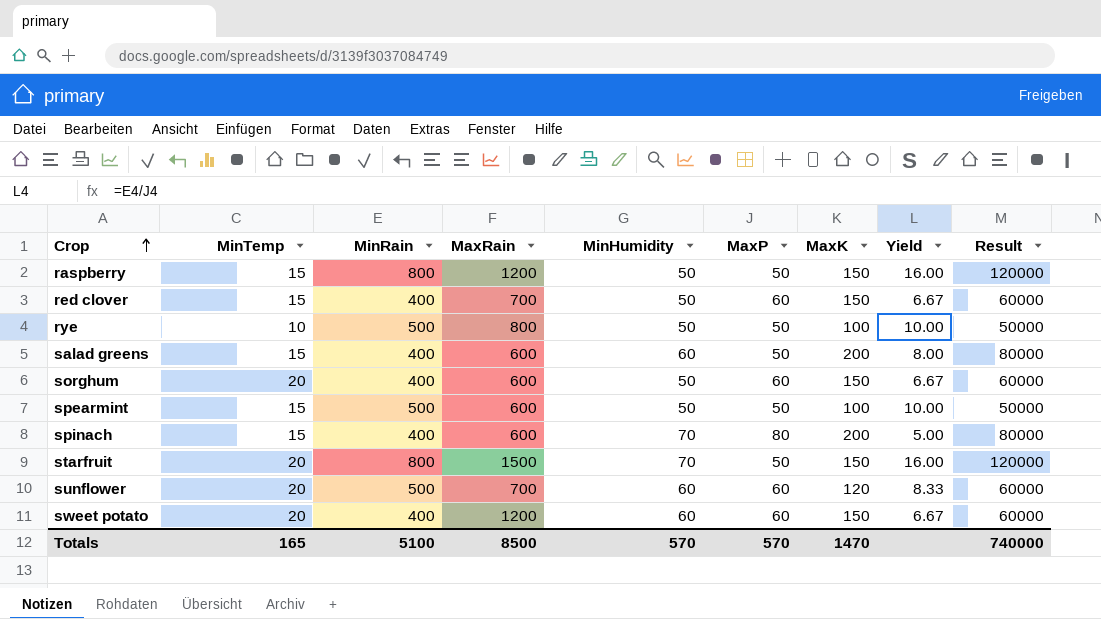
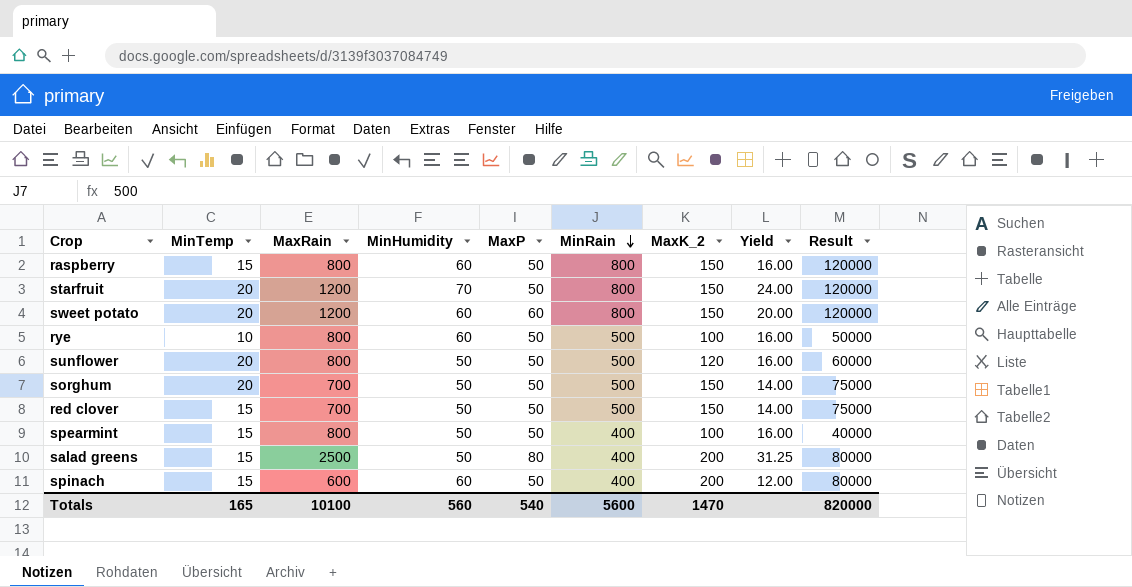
row order: Crop ascending -> MinRain descending
column MinRain | position: 3 -> 6
column name: MaxK -> MaxK_2
column Yield | formula: [MinRain] / [MaxP] -> [MaxRain] / [MaxP]
raspberry | MaxRain: 1200 -> 800
raspberry | MinHumidity: 50 -> 60
starfruit | MaxRain: 1500 -> 1200
sweet potato | MinRain: 400 -> 800
sweet potato | Result: 60000 -> 120000
rye | MinHumidity: 50 -> 60
sunflower | MaxRain: 700 -> 800
sunflower | MinHumidity: 60 -> 50
sunflower | MaxP: 60 -> 50
sorghum | MaxRain: 600 -> 700
sorghum | MaxP: 60 -> 50
sorghum | MinRain: 400 -> 500
sorghum | Result: 60000 -> 75000
red clover | MaxP: 60 -> 50
red clover | MinRain: 400 -> 500
red clover | Result: 60000 -> 75000
spearmint | MaxRain: 600 -> 800
spearmint | MinRain: 500 -> 400
spearmint | Result: 50000 -> 40000
salad greens | MaxRain: 600 -> 2500
salad greens | MinHumidity: 60 -> 50
salad greens | MaxP: 50 -> 80
spinach | MinHumidity: 70 -> 60
spinach | MaxP: 80 -> 50
Totals | MaxRain: 8500 -> 10100
Totals | MinHumidity: 570 -> 560
Totals | MaxP: 570 -> 540
Totals | MinRain: 5100 -> 5600
Totals | Result: 740000 -> 820000

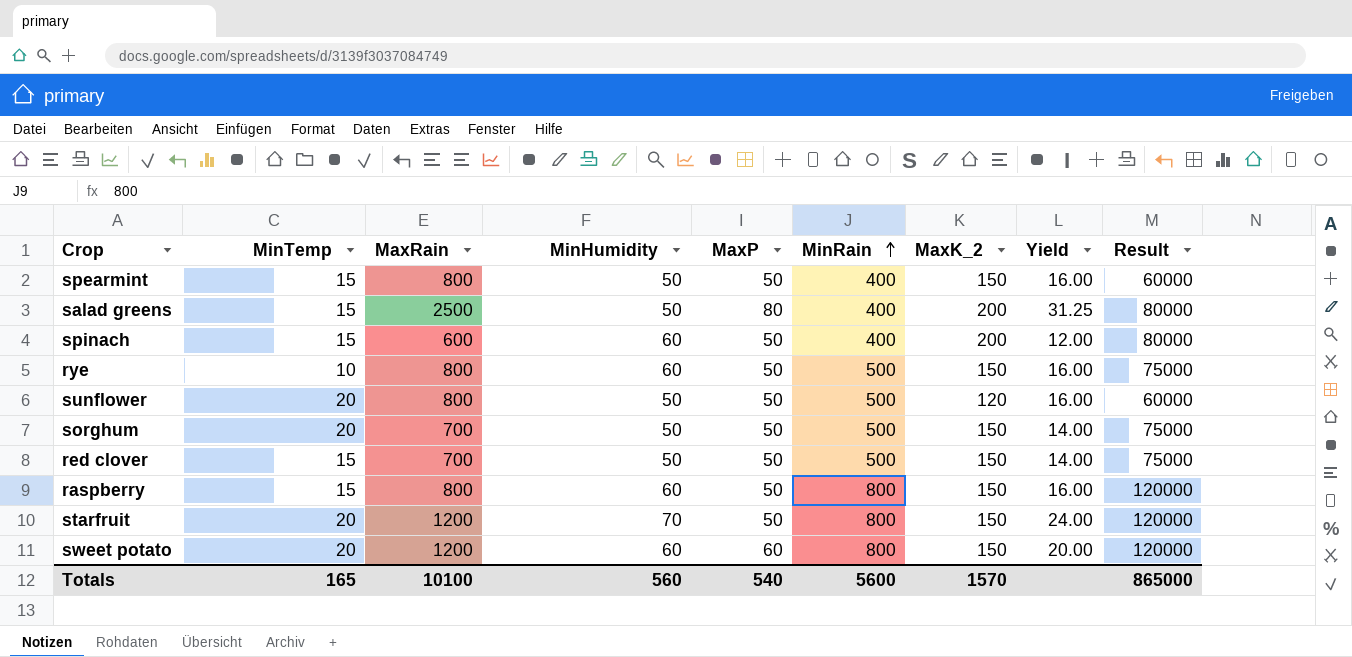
row order: MinRain descending -> MinRain ascending
spearmint | MaxK_2: 100 -> 150
spearmint | Result: 40000 -> 60000
rye | MaxK_2: 100 -> 150
rye | Result: 50000 -> 75000
Totals | MaxK_2: 1470 -> 1570
Totals | Result: 820000 -> 865000

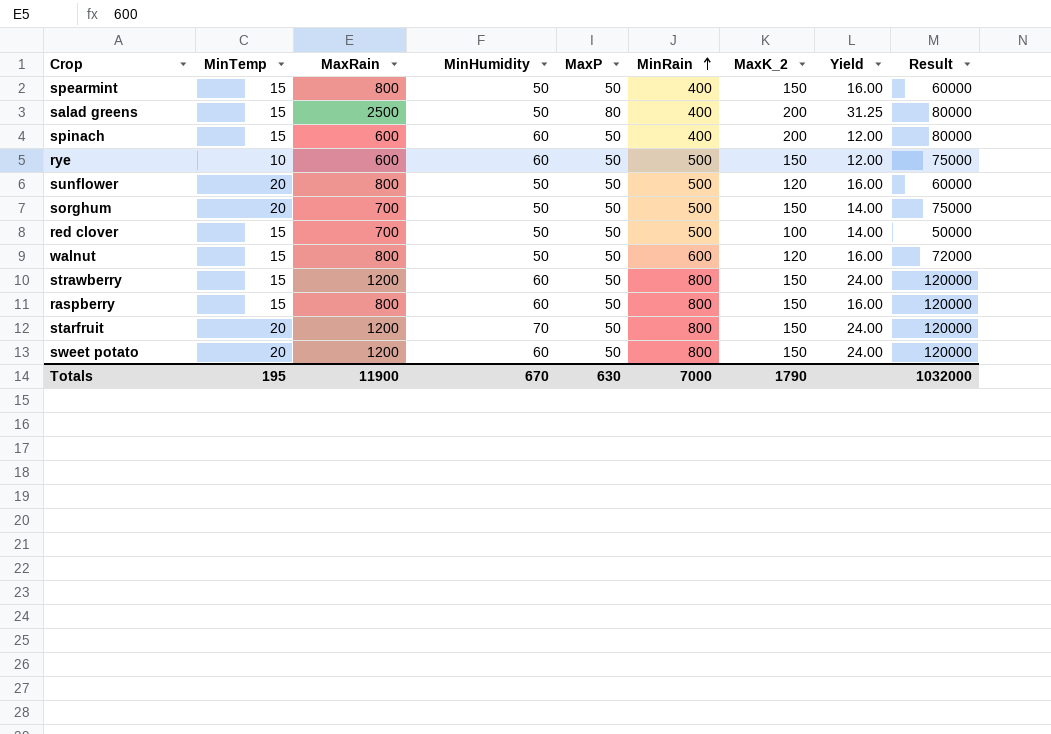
rye | MaxRain: 800 -> 600
rye | Yield: 16.00 -> 12.00
red clover | MaxK_2: 150 -> 100
red clover | Result: 75000 -> 50000
row walnut: none -> 15 | 800 | 50 | 50 | 600 | 120 | 16.00 | 72000
row strawberry: none -> 15 | 1200 | 60 | 50 | 800 | 150 | 24.00 | 120000
sweet potato | MaxP: 60 -> 50
sweet potato | Yield: 20.00 -> 24.00
Totals | MinTemp: 165 -> 195
Totals | MaxRain: 10100 -> 11900
Totals | MinHumidity: 560 -> 670
Totals | MaxP: 540 -> 630
Totals | MinRain: 5600 -> 7000
Totals | MaxK_2: 1570 -> 1790
Totals | Result: 865000 -> 1032000

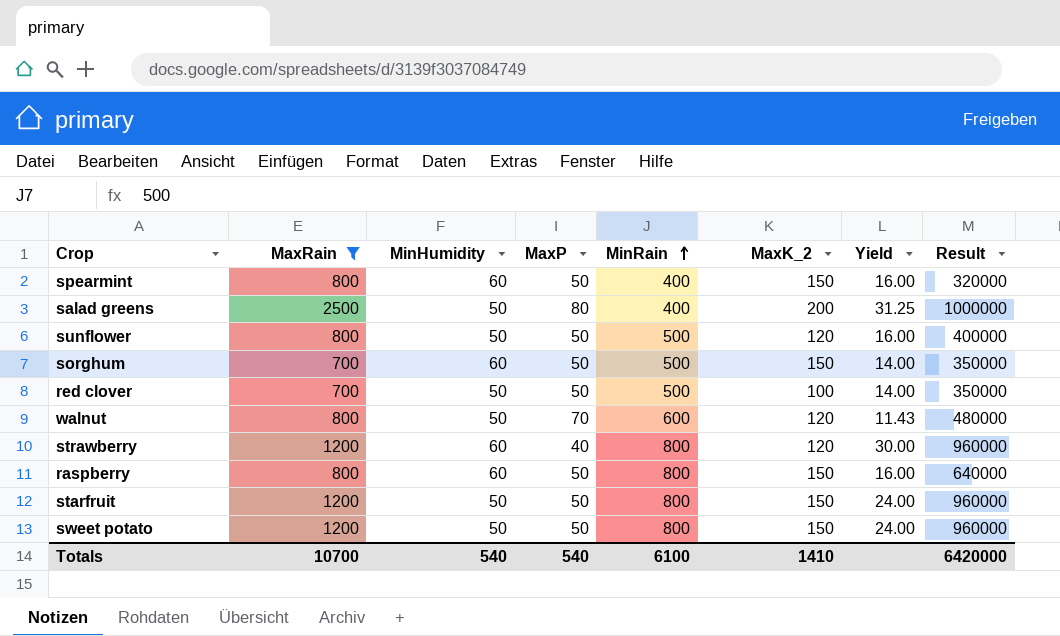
filter: none -> MaxRain != 600
column MinTemp | position: 2 -> none
column Result | formula: [MinRain] * [MaxK_2] -> [MaxRain] * [MinRain]
spearmint | MinHumidity: 50 -> 60
sorghum | MinHumidity: 50 -> 60
walnut | MaxP: 50 -> 70
walnut | Yield: 16.00 -> 11.43
strawberry | MaxP: 50 -> 40
strawberry | MaxK_2: 150 -> 120
strawberry | Yield: 24.00 -> 30.00
starfruit | MinHumidity: 70 -> 50
sweet potato | MinHumidity: 60 -> 50
Totals | MaxRain: 11900 -> 10700
Totals | MinHumidity: 670 -> 540
Totals | MaxP: 630 -> 540
Totals | MinRain: 7000 -> 6100
Totals | MaxK_2: 1790 -> 1410
Totals | Result: 1032000 -> 6420000

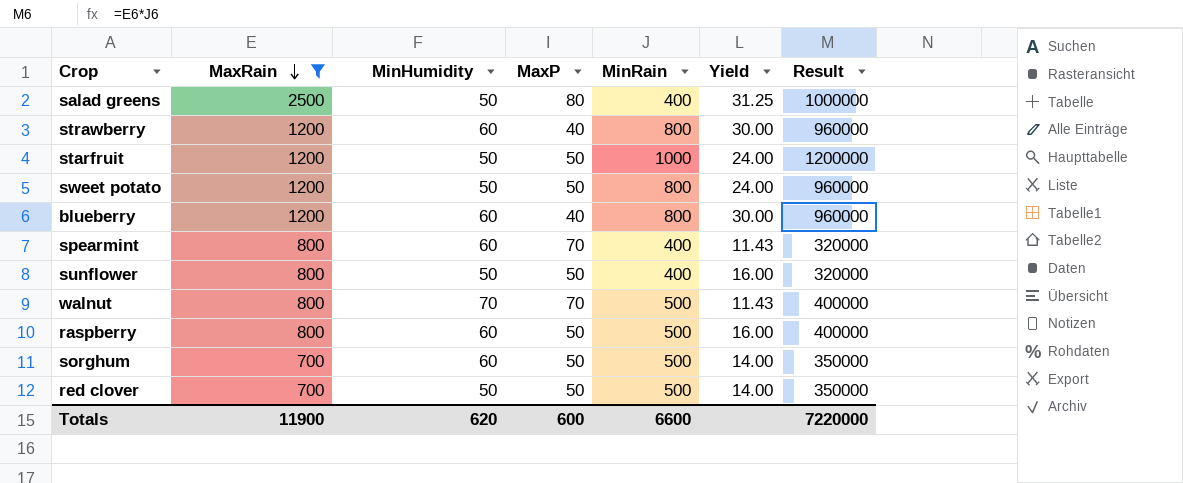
row order: MinRain ascending -> MaxRain descending
column MaxK_2 | position: 6 -> none
starfruit | MinRain: 800 -> 1000
starfruit | Result: 960000 -> 1200000
row blueberry: none -> 1200 | 60 | 40 | 800 | 30.00 | 960000
spearmint | MaxP: 50 -> 70
spearmint | Yield: 16.00 -> 11.43
sunflower | MinRain: 500 -> 400
sunflower | Result: 400000 -> 320000
walnut | MinHumidity: 50 -> 70
walnut | MinRain: 600 -> 500
walnut | Result: 480000 -> 400000
raspberry | MinRain: 800 -> 500
raspberry | Result: 640000 -> 400000
Totals | MaxRain: 10700 -> 11900
Totals | MinHumidity: 540 -> 620
Totals | MaxP: 540 -> 600
Totals | MinRain: 6100 -> 6600
Totals | Result: 6420000 -> 7220000

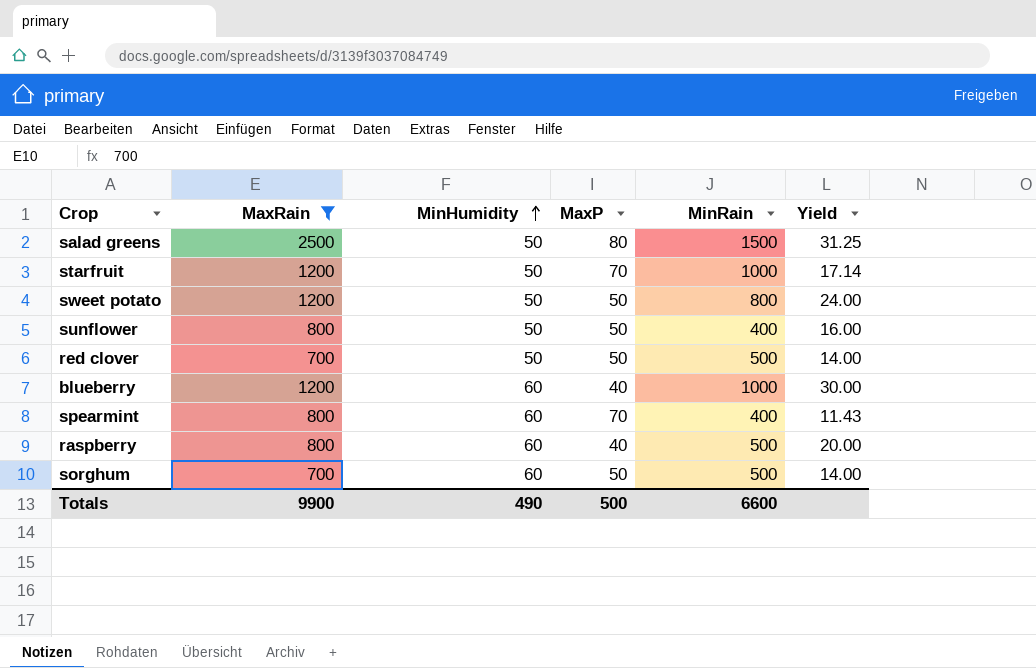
row order: MaxRain descending -> MinHumidity ascending
column Result | formula: [MaxRain] * [MinRain] -> none
row strawberry: 1200 | 60 | 40 | 800 | 30.00 | 960000 -> none
row walnut: 800 | 70 | 70 | 500 | 11.43 | 400000 -> none
salad greens | MinRain: 400 -> 1500
starfruit | MaxP: 50 -> 70
starfruit | Yield: 24.00 -> 17.14
blueberry | MinRain: 800 -> 1000
raspberry | MaxP: 50 -> 40
raspberry | Yield: 16.00 -> 20.00
Totals | MaxRain: 11900 -> 9900
Totals | MinHumidity: 620 -> 490
Totals | MaxP: 600 -> 500

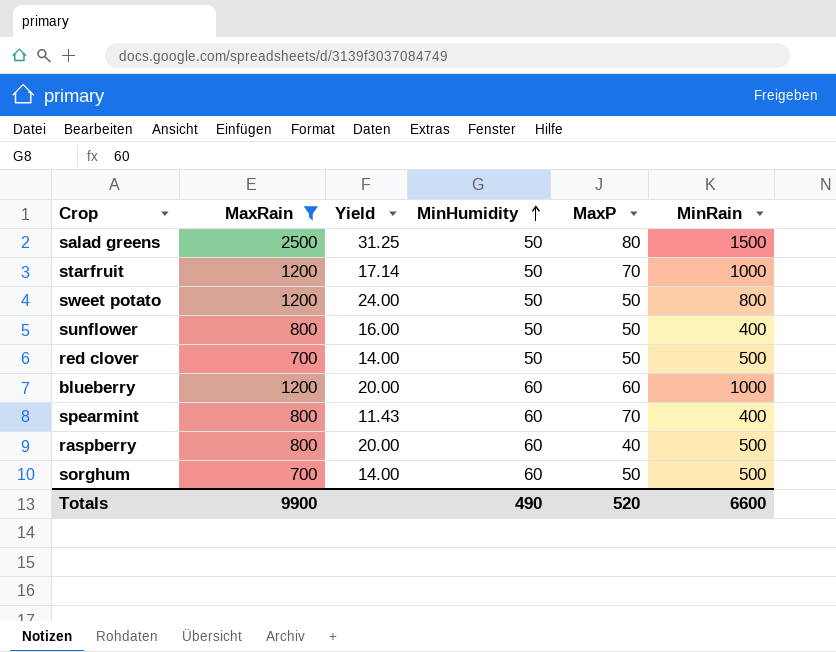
column Yield | position: 6 -> 3
blueberry | Yield: 30.00 -> 20.00
blueberry | MaxP: 40 -> 60
Totals | MaxP: 500 -> 520

